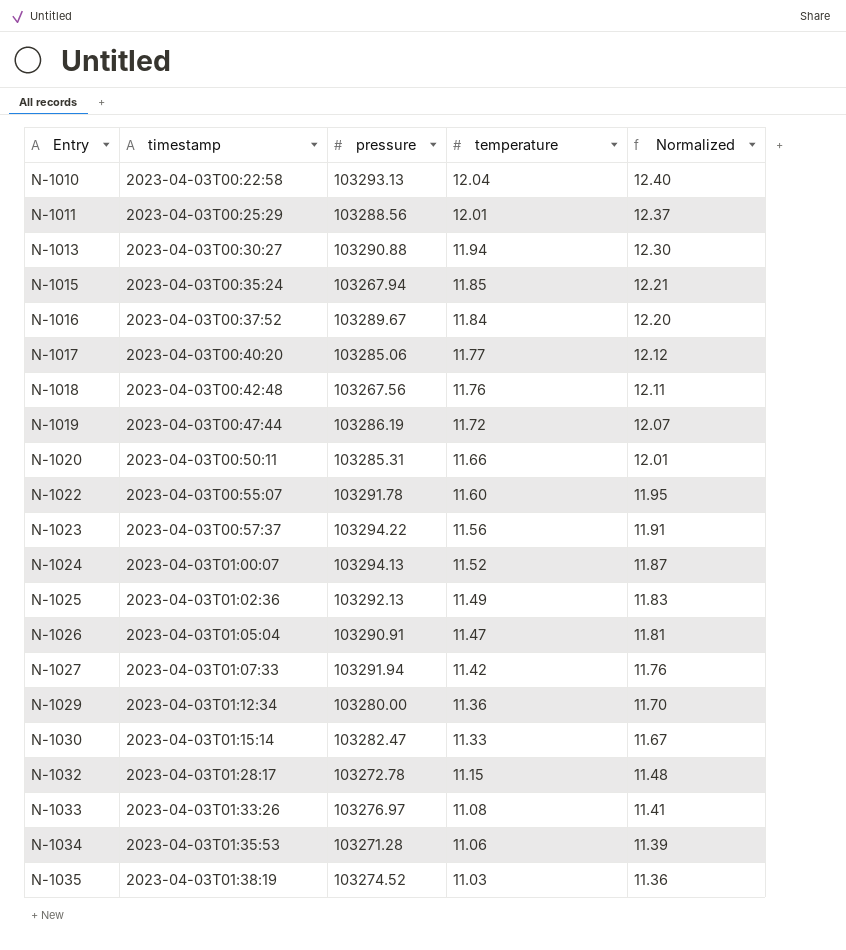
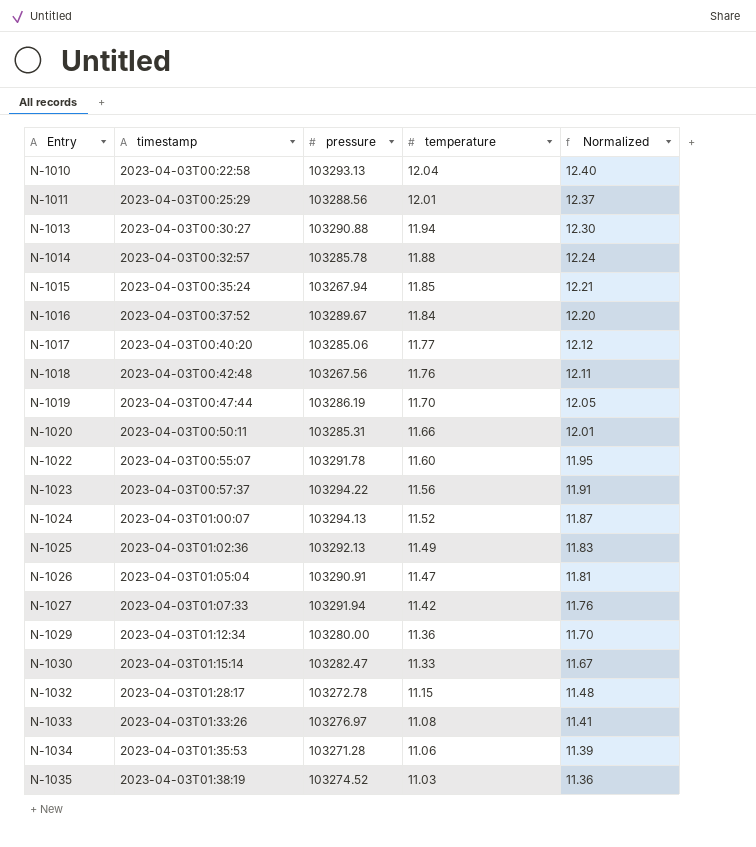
row N-1014: none -> 2023-04-03T00:32:57 | 103285.78 | 11.88 | 12.24
N-1019 | temperature: 11.72 -> 11.70
N-1019 | Normalized: 12.07 -> 12.05

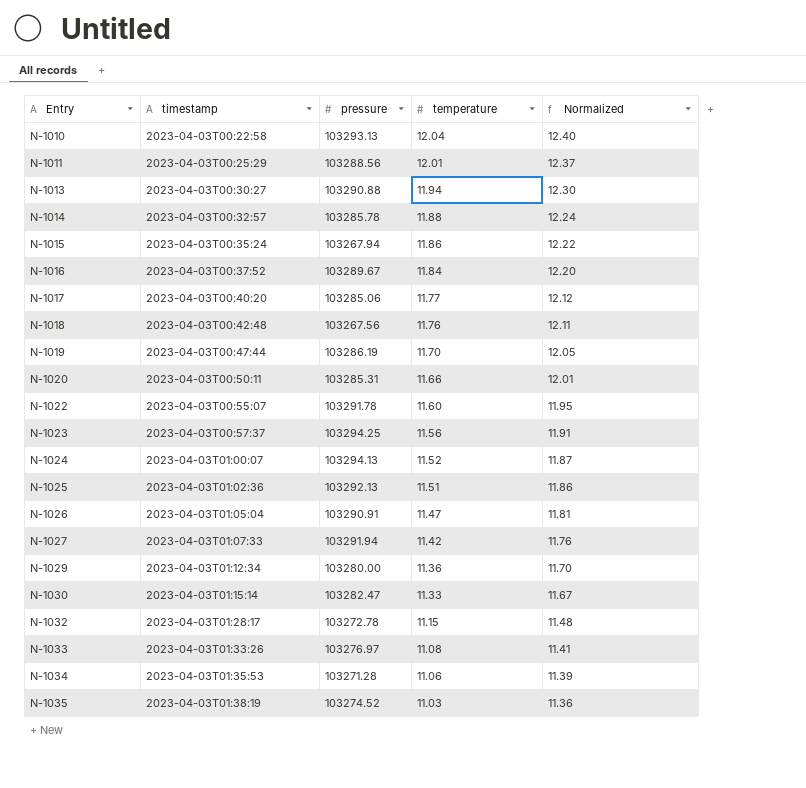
N-1015 | temperature: 11.85 -> 11.86
N-1015 | Normalized: 12.21 -> 12.22
N-1023 | pressure: 103294.22 -> 103294.25
N-1025 | temperature: 11.49 -> 11.51
N-1025 | Normalized: 11.83 -> 11.86

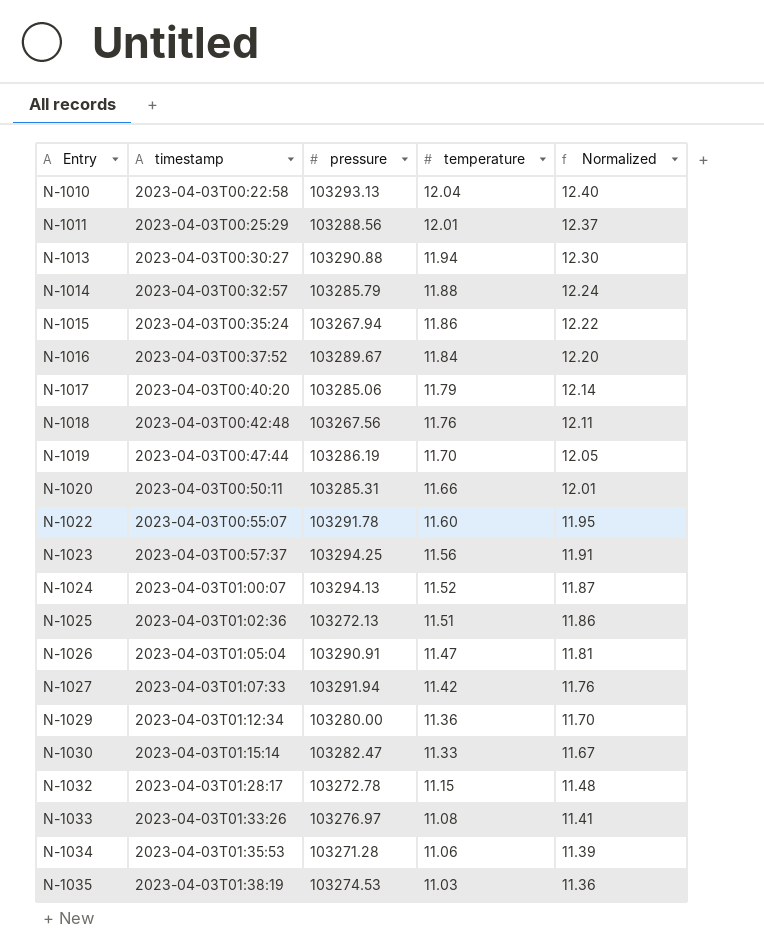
N-1014 | pressure: 103285.78 -> 103285.79
N-1017 | temperature: 11.77 -> 11.79
N-1017 | Normalized: 12.12 -> 12.14
N-1025 | pressure: 103292.13 -> 103272.13
N-1035 | pressure: 103274.52 -> 103274.53

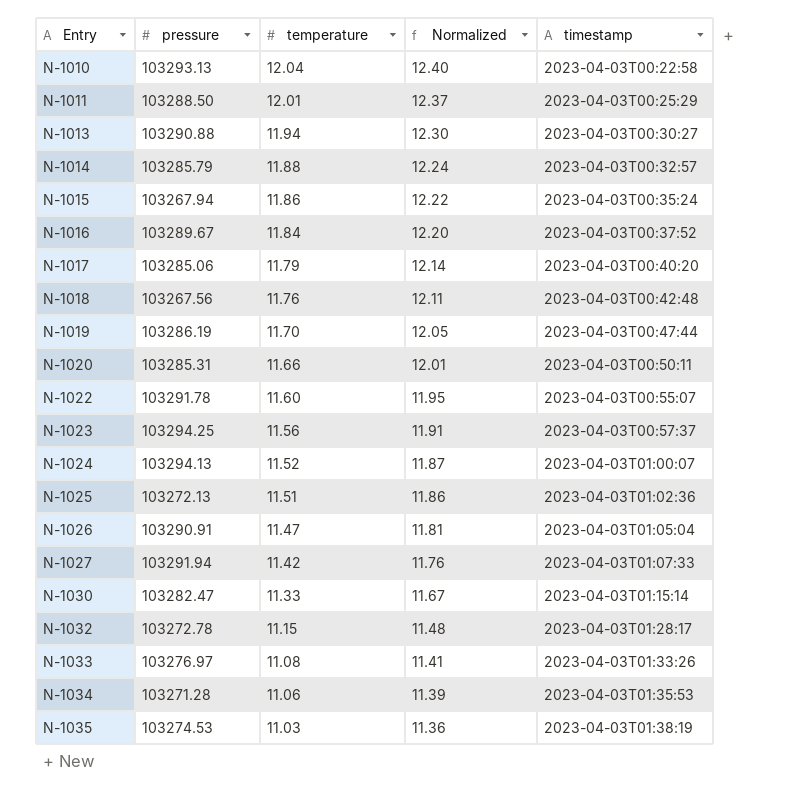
column timestamp | position: 2 -> 5
row N-1029: 2023-04-03T01:12:34 | 103280.00 | 11.36 | 11.70 -> none
N-1011 | pressure: 103288.56 -> 103288.50

